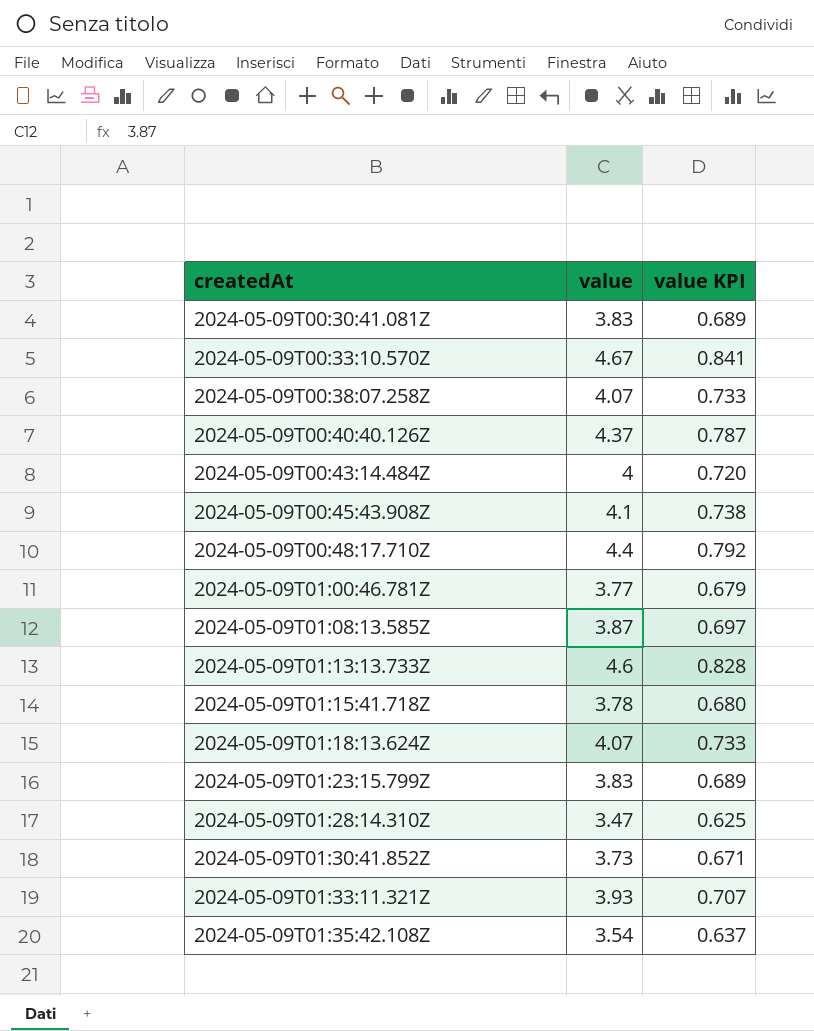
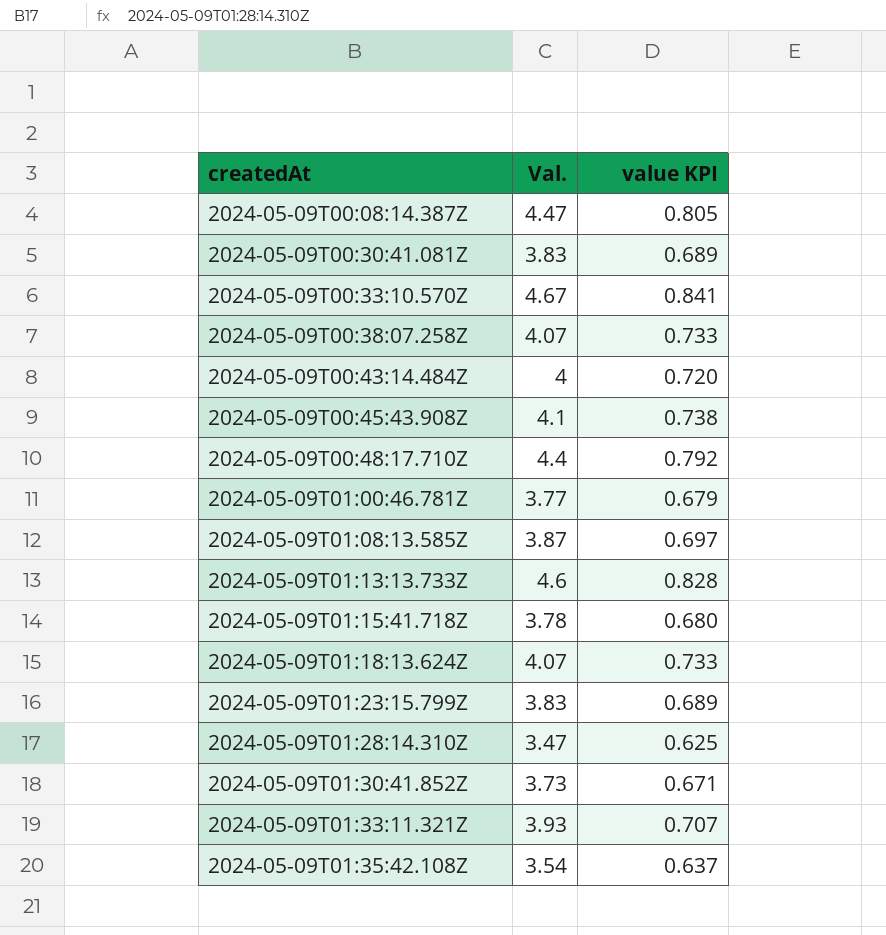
column name: value -> Val.
row 2024-05-09T00:40:40.126Z: 4.37 | 0.787 -> none
row 2024-05-09T00:08:14.387Z: none -> 4.47 | 0.805

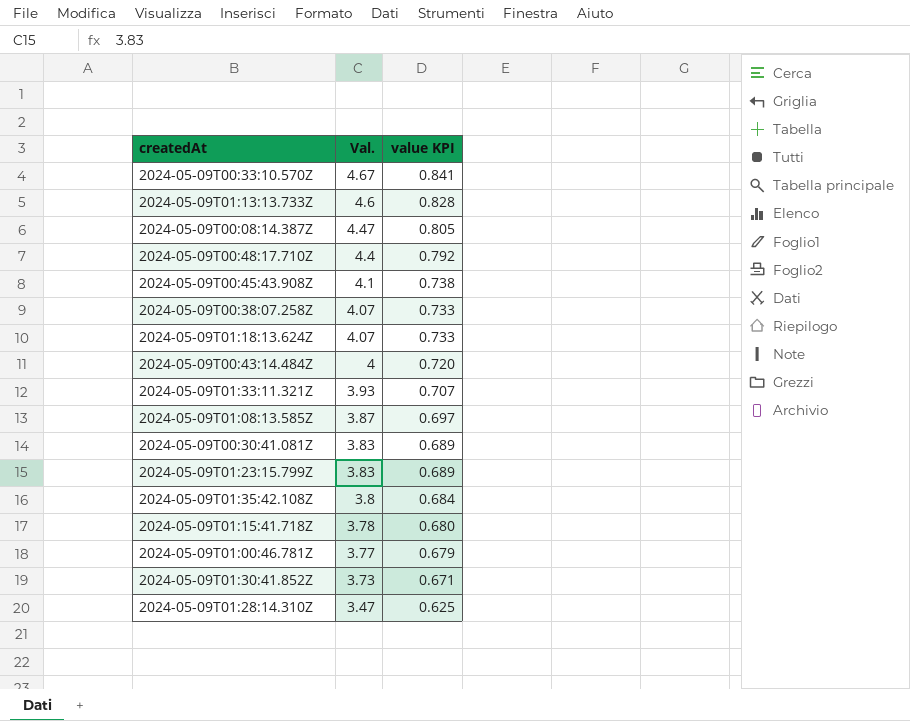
row order: createdAt ascending -> Val. descending
2024-05-09T01:35:42.108Z | Val.: 3.54 -> 3.8
2024-05-09T01:35:42.108Z | value KPI: 0.637 -> 0.684

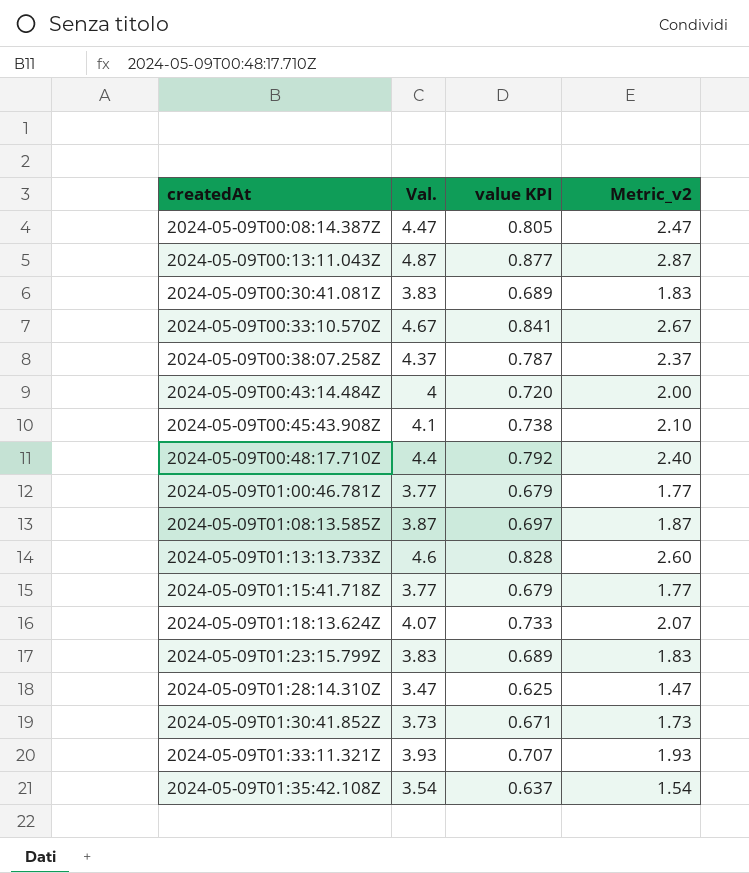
row order: Val. descending -> createdAt ascending
column Metric_v2 | formula: none -> [Val.] - 2
row 2024-05-09T00:13:11.043Z: none -> 4.87 | 0.877 | 2.87
2024-05-09T00:38:07.258Z | Val.: 4.07 -> 4.37
2024-05-09T00:38:07.258Z | value KPI: 0.733 -> 0.787
2024-05-09T01:15:41.718Z | Val.: 3.78 -> 3.77
2024-05-09T01:15:41.718Z | value KPI: 0.680 -> 0.679
2024-05-09T01:35:42.108Z | Val.: 3.8 -> 3.54
2024-05-09T01:35:42.108Z | value KPI: 0.684 -> 0.637

